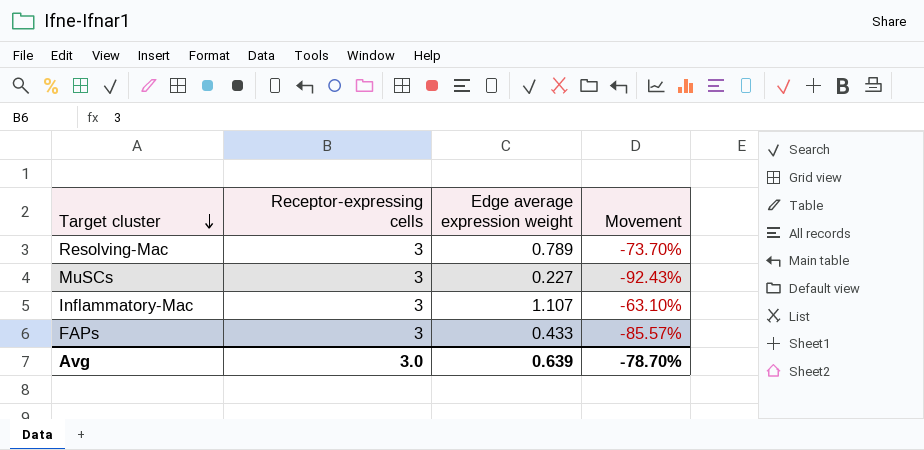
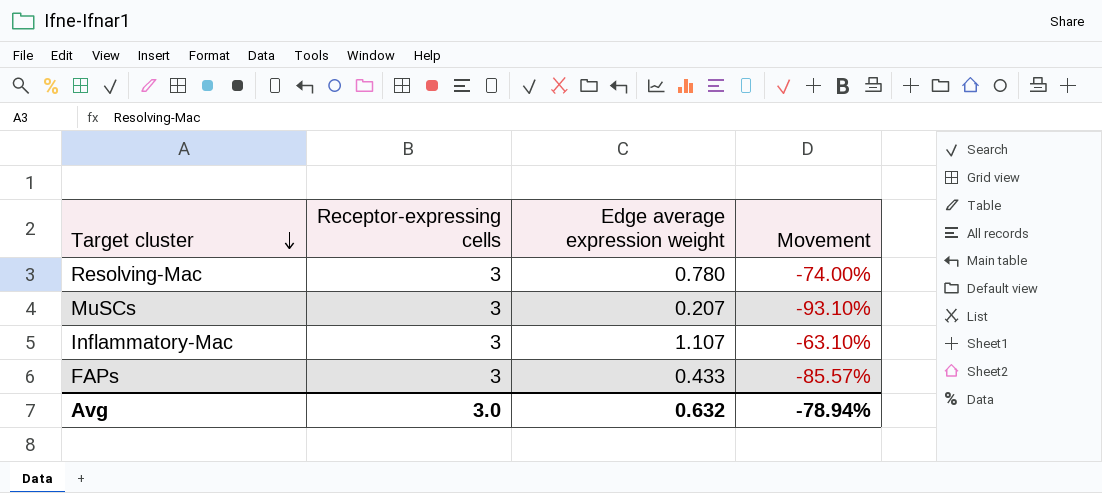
Resolving-Mac | Edge average expression weight: 0.789 -> 0.780
Resolving-Mac | Movement: -73.70% -> -74.00%
MuSCs | Edge average expression weight: 0.227 -> 0.207
MuSCs | Movement: -92.43% -> -93.10%
Avg | Edge average expression weight: 0.639 -> 0.632
Avg | Movement: -78.70% -> -78.94%

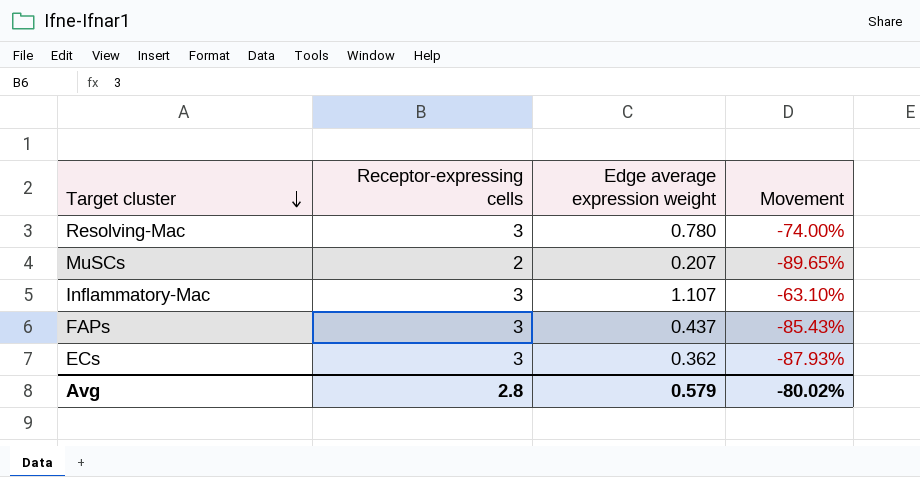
MuSCs | Receptor-expressing cells: 3 -> 2
MuSCs | Movement: -93.10% -> -89.65%
FAPs | Edge average expression weight: 0.433 -> 0.437
FAPs | Movement: -85.57% -> -85.43%
row ECs: none -> 3 | 0.362 | -87.93%
Avg | Receptor-expressing cells: 3.0 -> 2.8
Avg | Edge average expression weight: 0.632 -> 0.579
Avg | Movement: -78.94% -> -80.02%

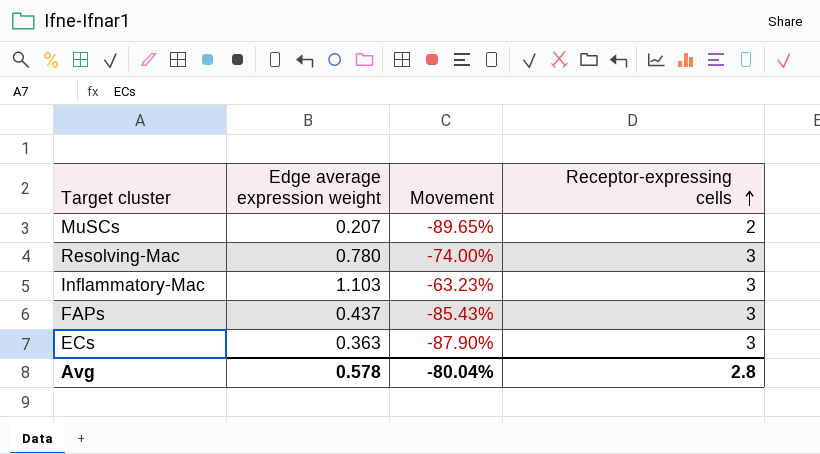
row order: Target cluster descending -> Receptor-expressing cells ascending
column Receptor-expressing cells | position: 2 -> 4
Inflammatory-Mac | Edge average expression weight: 1.107 -> 1.103
Inflammatory-Mac | Movement: -63.10% -> -63.23%
ECs | Edge average expression weight: 0.362 -> 0.363
ECs | Movement: -87.93% -> -87.90%
Avg | Edge average expression weight: 0.579 -> 0.578
Avg | Movement: -80.02% -> -80.04%

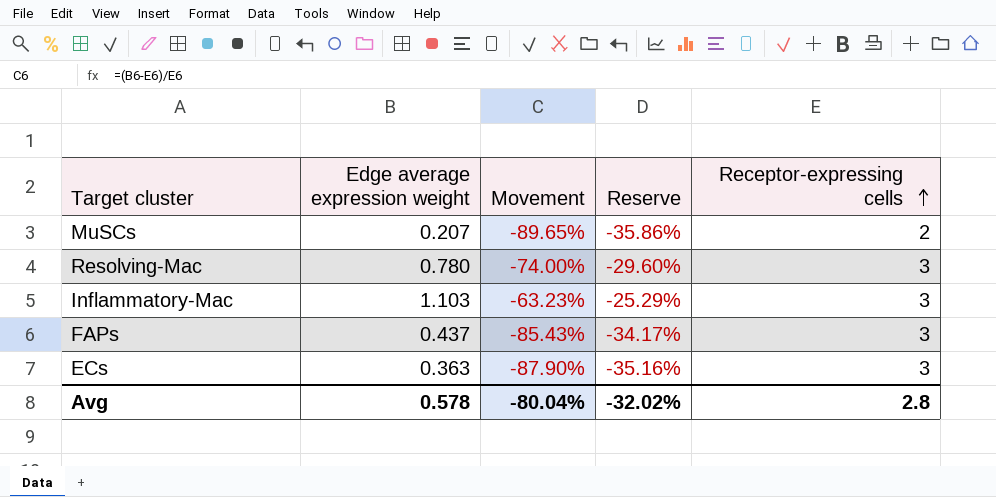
column Reserve | formula: none -> [Movement] * 0.4

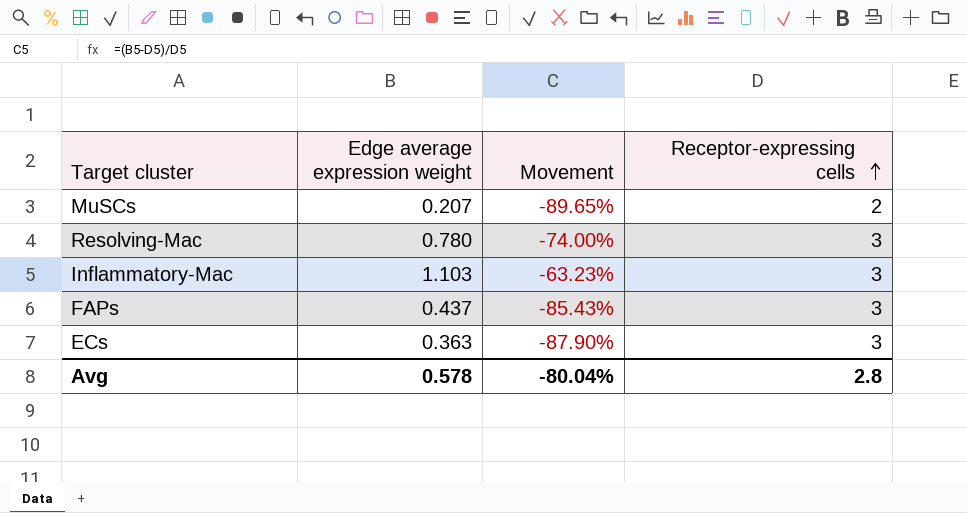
column Reserve | formula: [Movement] * 0.4 -> none

